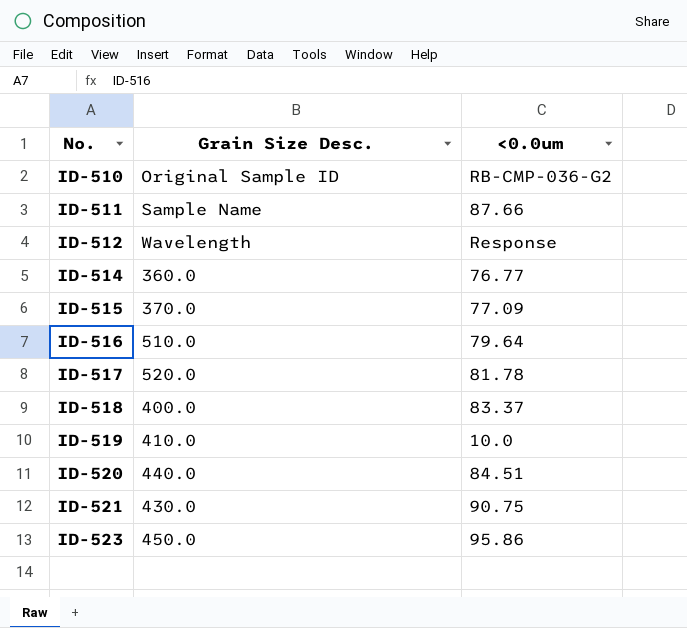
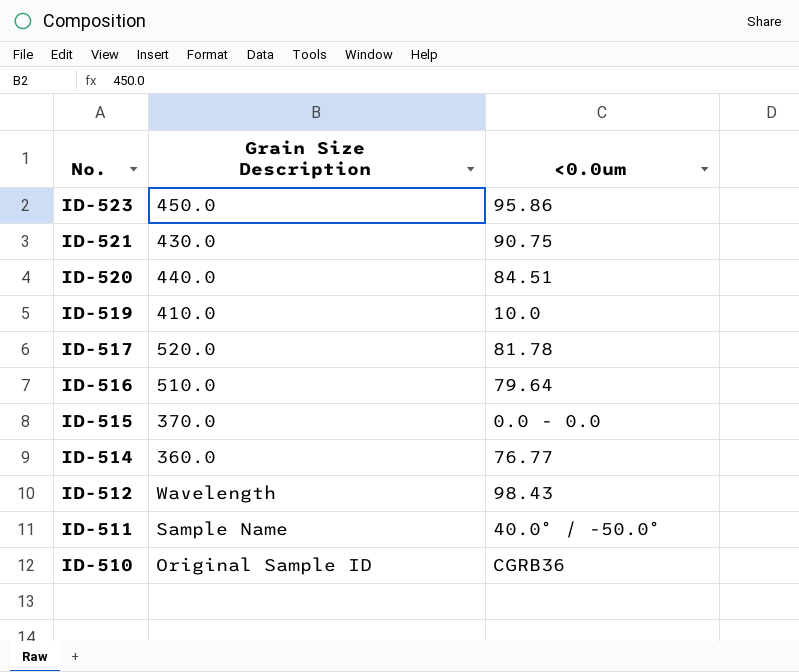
row order: No. ascending -> No. descending
column name: Grain Size Desc. -> Grain Size Description
row ID-518: 400.0 | 83.37 -> none
ID-515 | <0.0um: 77.09 -> 0.0 - 0.0
ID-512 | <0.0um: Response -> 98.43
ID-511 | <0.0um: 87.66 -> 40.0° / -50.0°
ID-510 | <0.0um: RB-CMP-036-G2 -> CGRB36

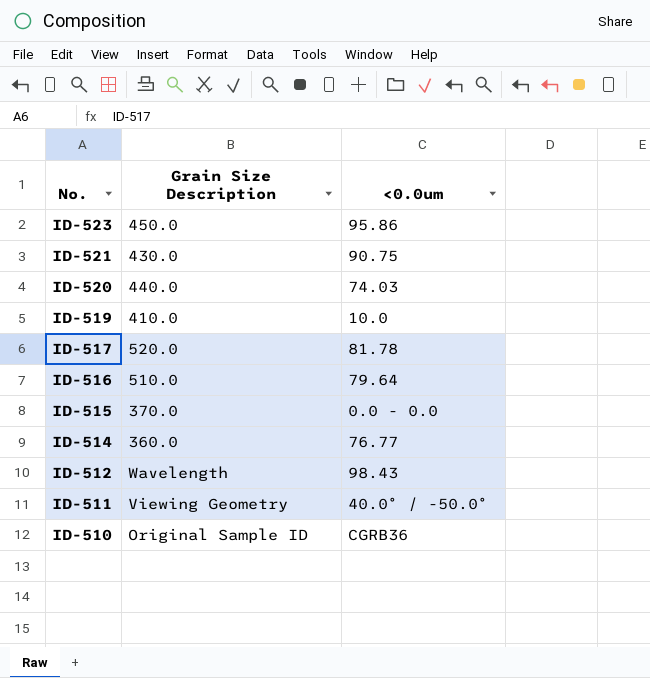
ID-520 | <0.0um: 84.51 -> 74.03
ID-511 | Grain Size Description: Sample Name -> Viewing Geometry

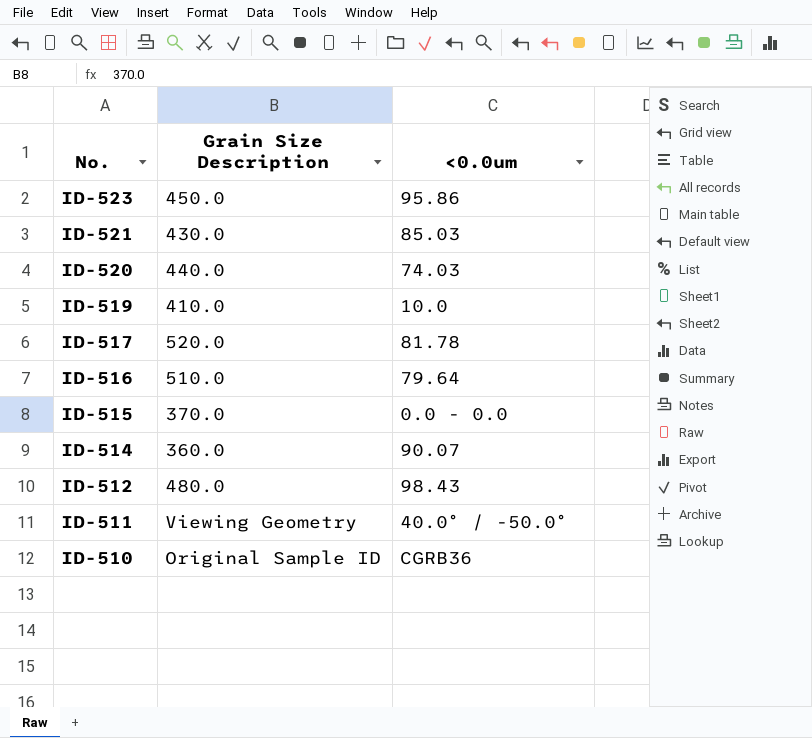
ID-521 | <0.0um: 90.75 -> 85.03
ID-514 | <0.0um: 76.77 -> 90.07
ID-512 | Grain Size Description: Wavelength -> 480.0

